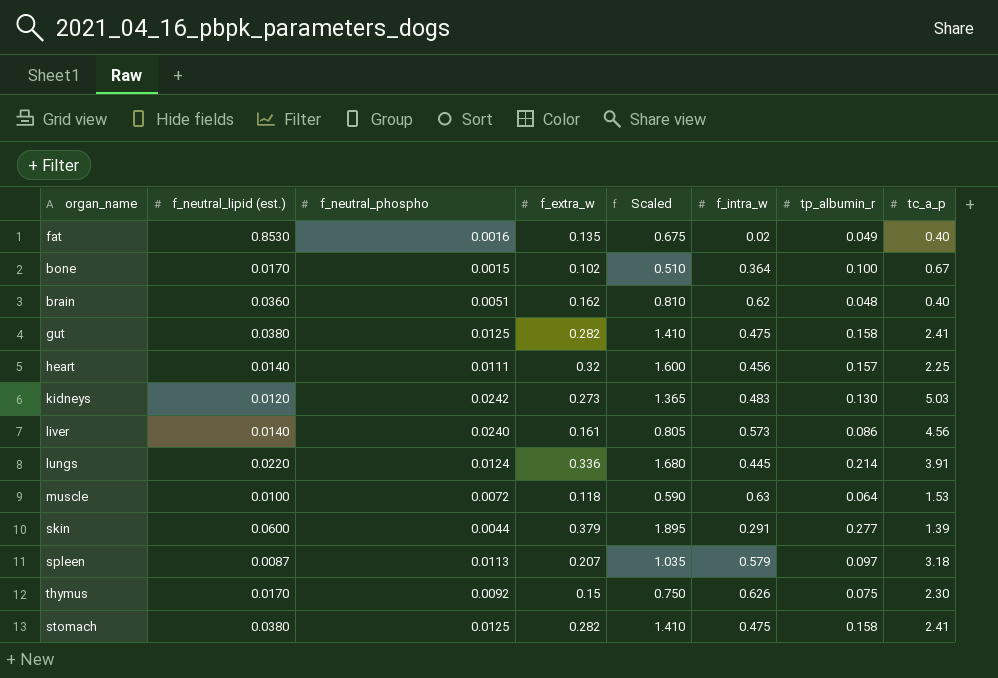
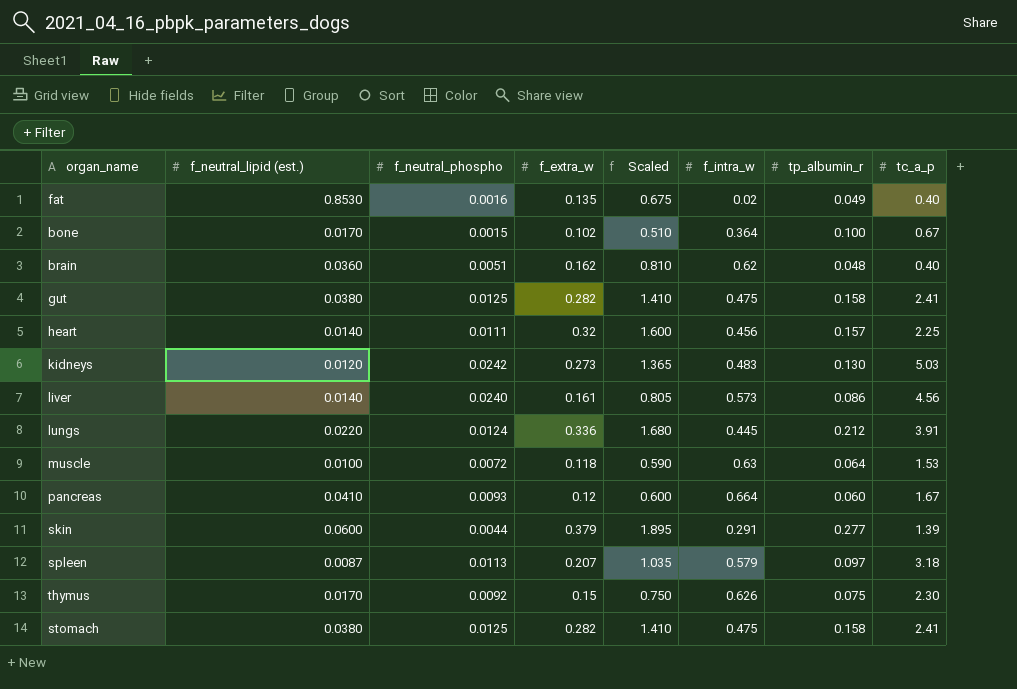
lungs | tp_albumin_r: 0.214 -> 0.212
row pancreas: none -> 0.0410 | 0.0093 | 0.12 | 0.600 | 0.664 | 0.060 | 1.67

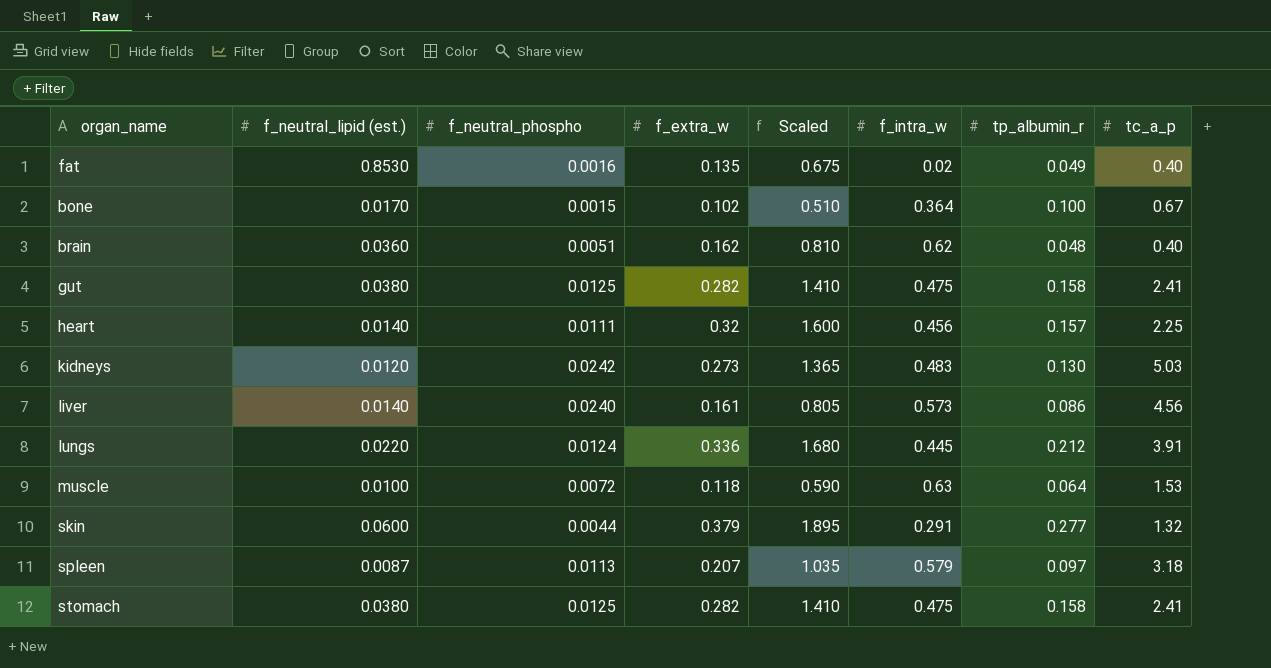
row pancreas: 0.0410 | 0.0093 | 0.12 | 0.600 | 0.664 | 0.060 | 1.67 -> none
row thymus: 0.0170 | 0.0092 | 0.15 | 0.750 | 0.626 | 0.075 | 2.30 -> none
skin | tc_a_p: 1.39 -> 1.32

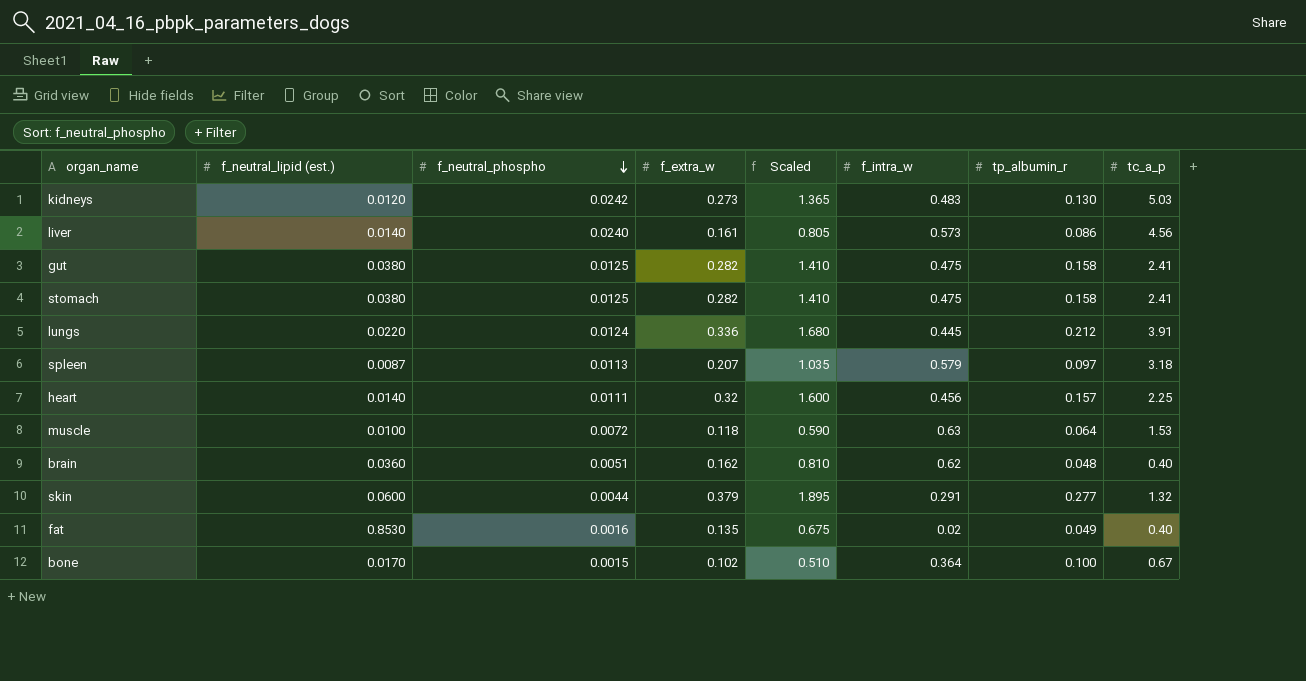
row order: none -> f_neutral_phospho descending

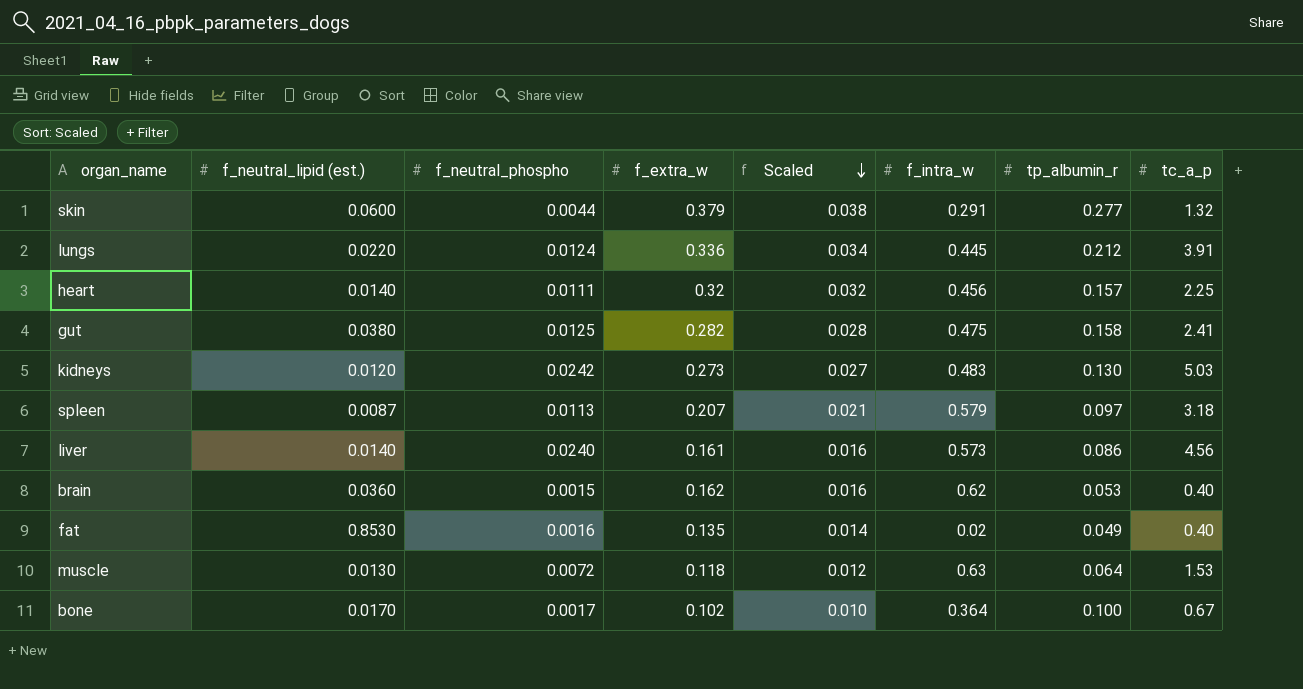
row order: f_neutral_phospho descending -> Scaled descending
column Scaled | formula: [f_extra_w] * 5 -> [f_extra_w] * 0.1
row stomach: 0.0380 | 0.0125 | 0.282 | 1.410 | 0.475 | 0.158 | 2.41 -> none
brain | f_neutral_phospho: 0.0051 -> 0.0015
brain | tp_albumin_r: 0.048 -> 0.053
muscle | f_neutral_lipid (est.): 0.0100 -> 0.0130
bone | f_neutral_phospho: 0.0015 -> 0.0017

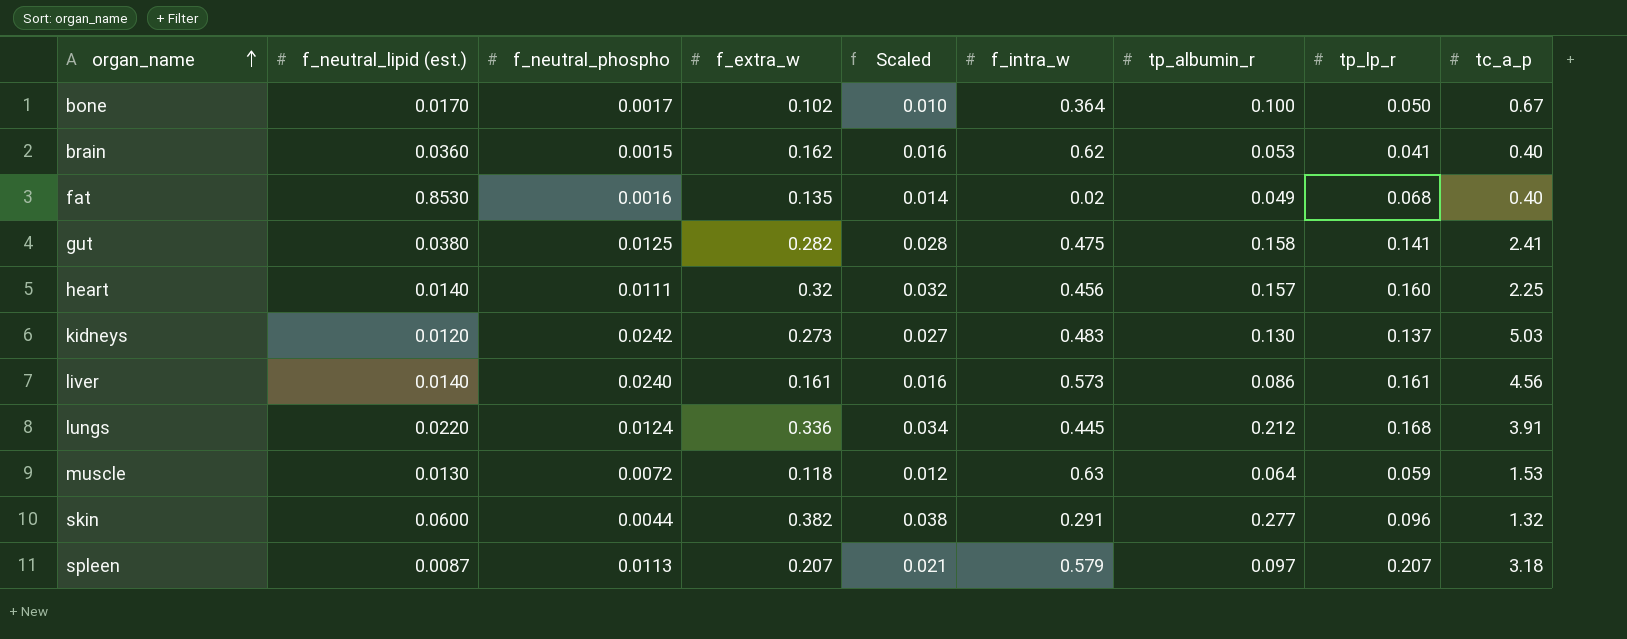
row order: Scaled descending -> organ_name ascending
column tp_lp_r | position: none -> 8
skin | f_extra_w: 0.379 -> 0.382

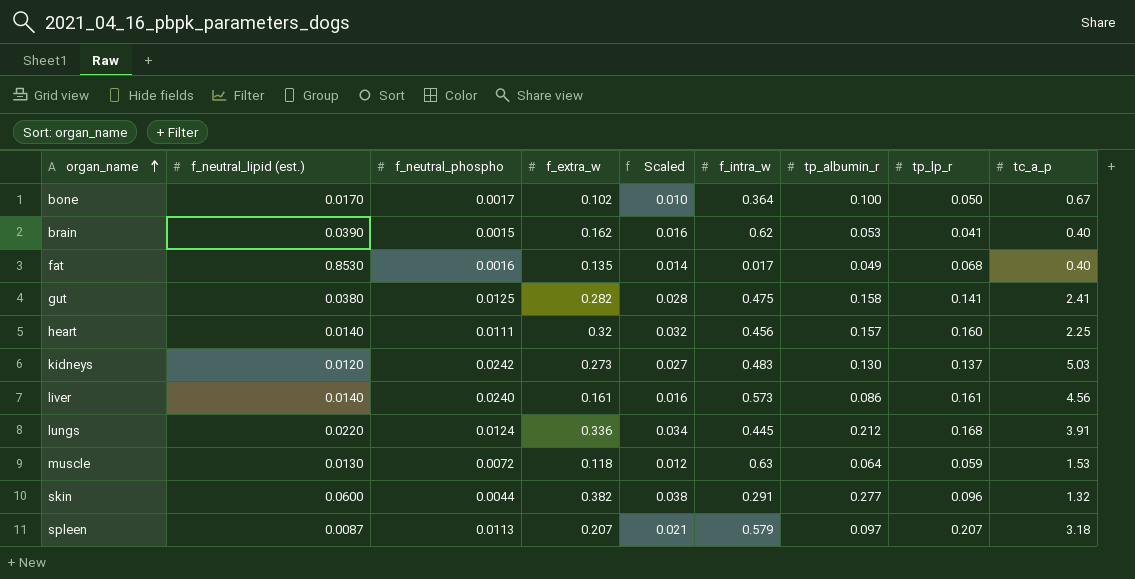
brain | f_neutral_lipid (est.): 0.0360 -> 0.0390
fat | f_intra_w: 0.02 -> 0.017

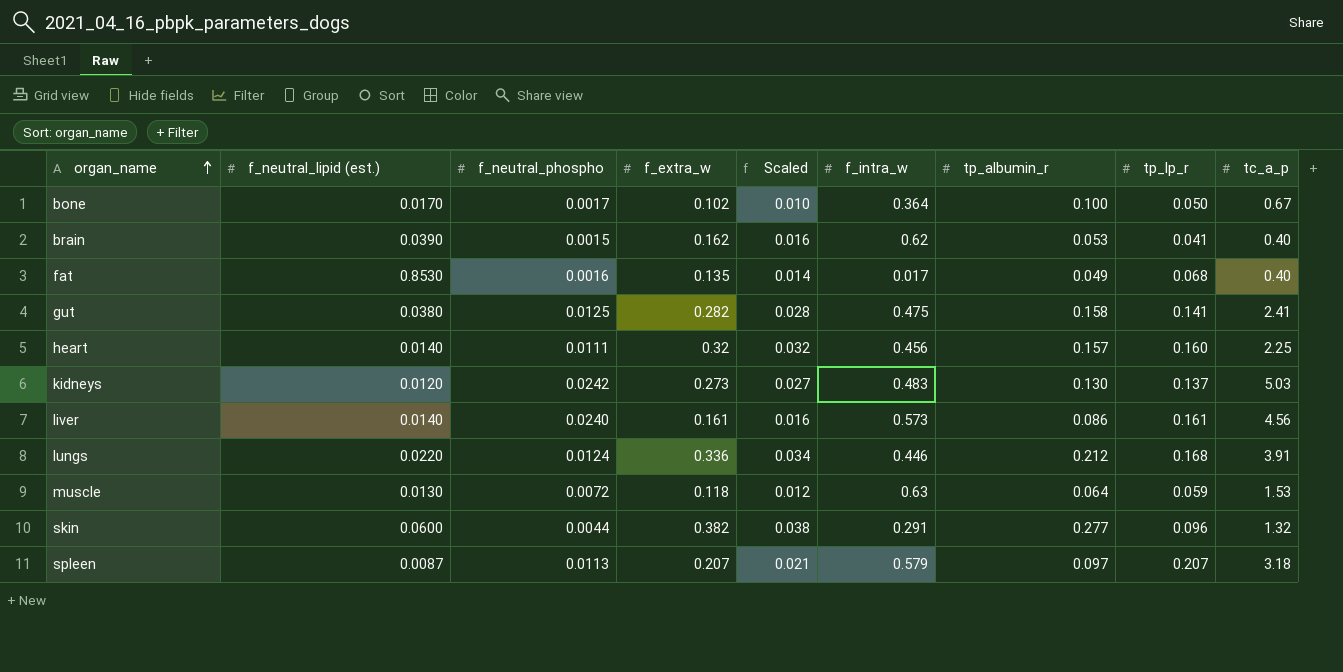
lungs | f_intra_w: 0.445 -> 0.446

